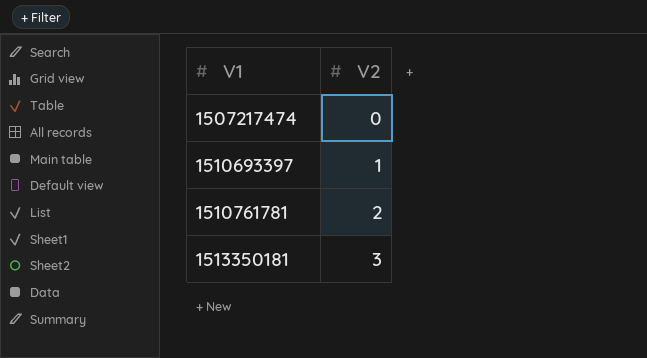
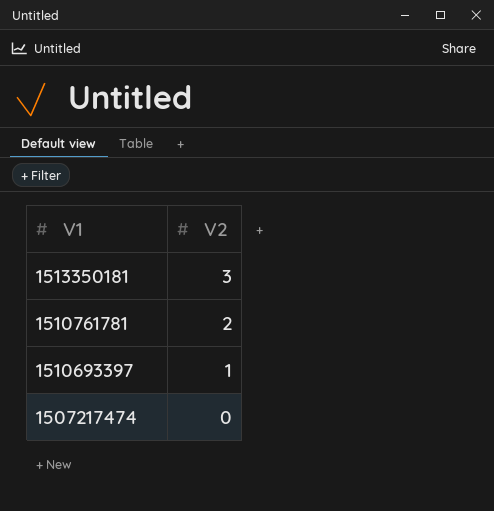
row order: V1 ascending -> V1 descending

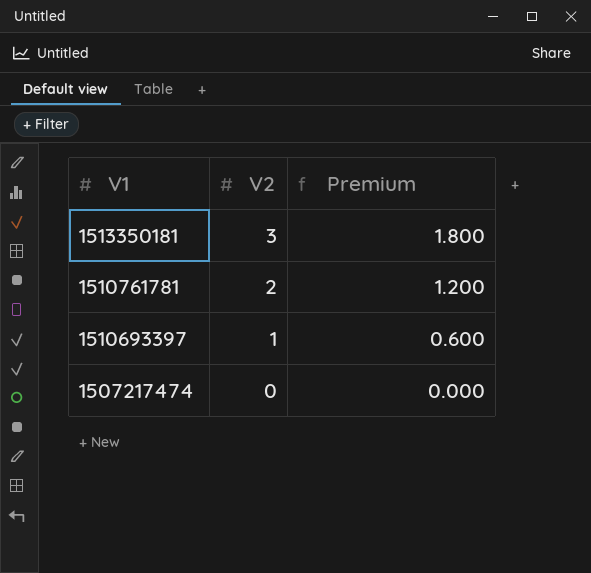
column Premium | formula: none -> [V2] * 0.6

